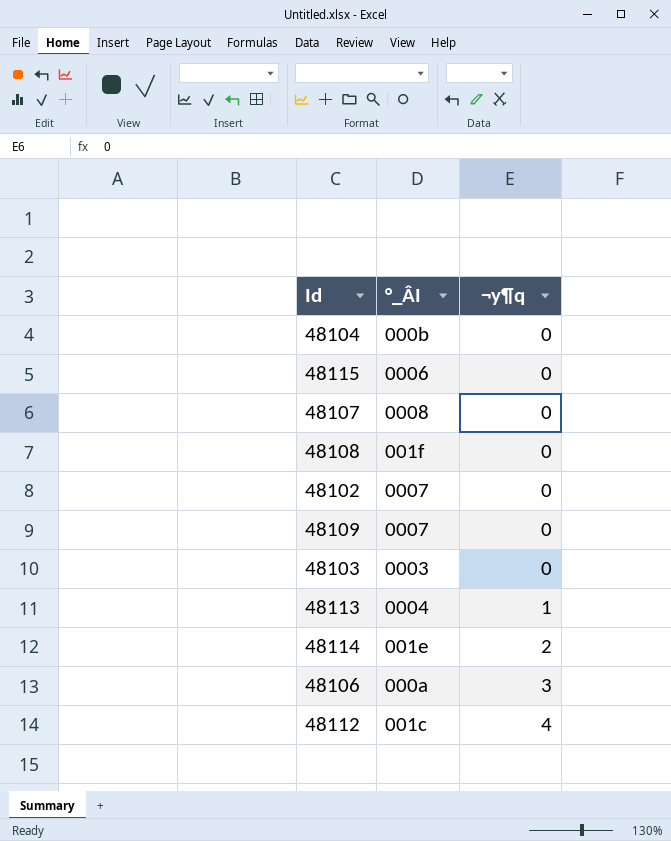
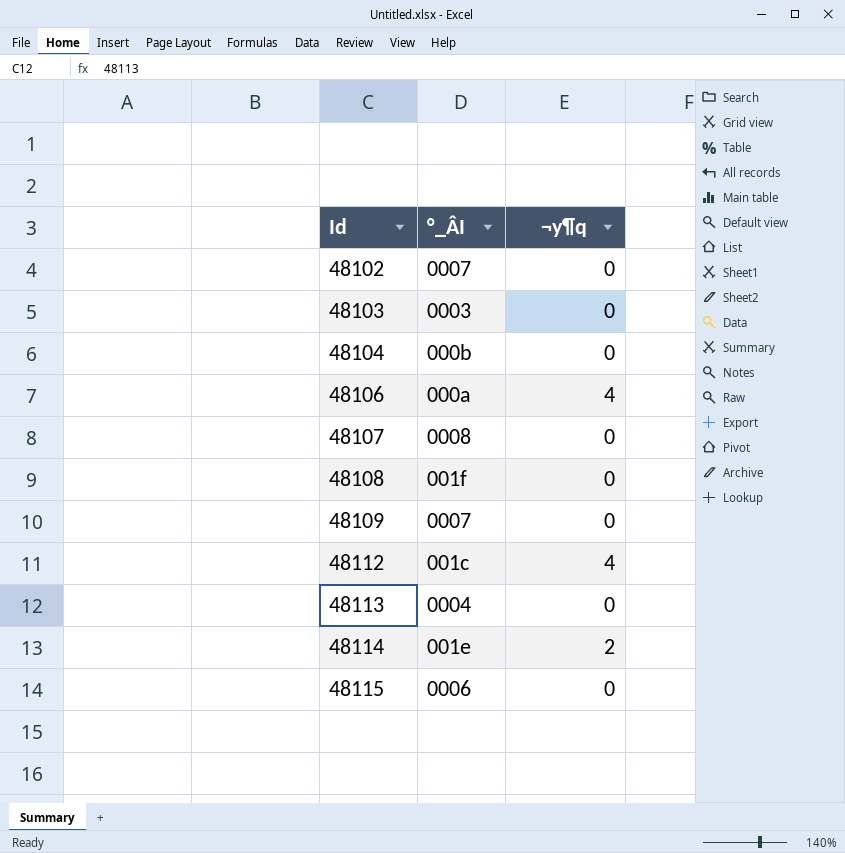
row order: ¬y¶q ascending -> Id ascending
48106 | ¬y¶q: 3 -> 4
48113 | ¬y¶q: 1 -> 0

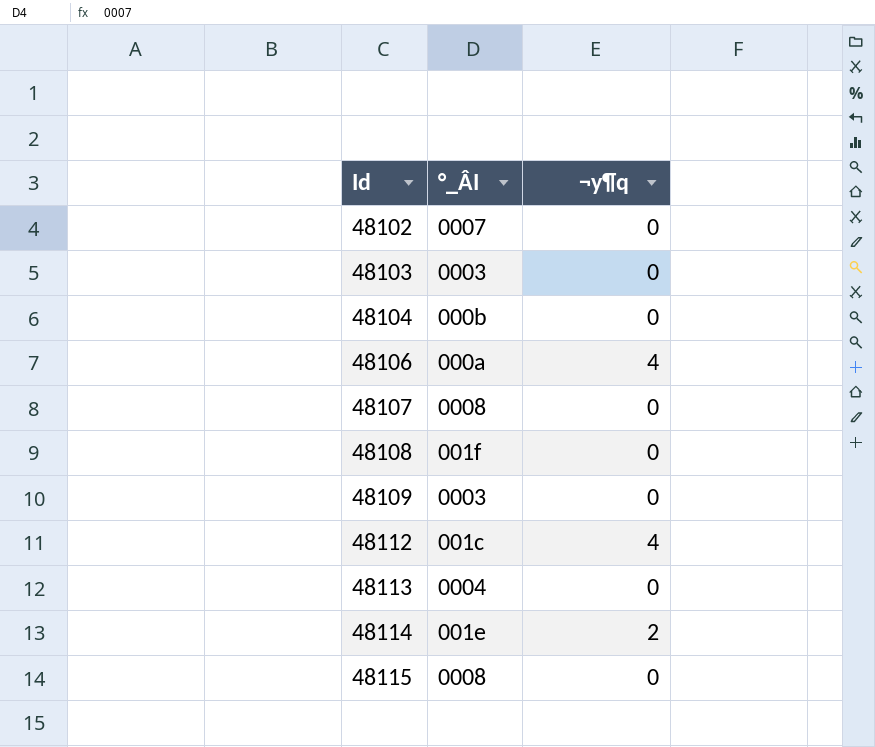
48109 | °_ÂI: 0007 -> 0003
48115 | °_ÂI: 0006 -> 0008

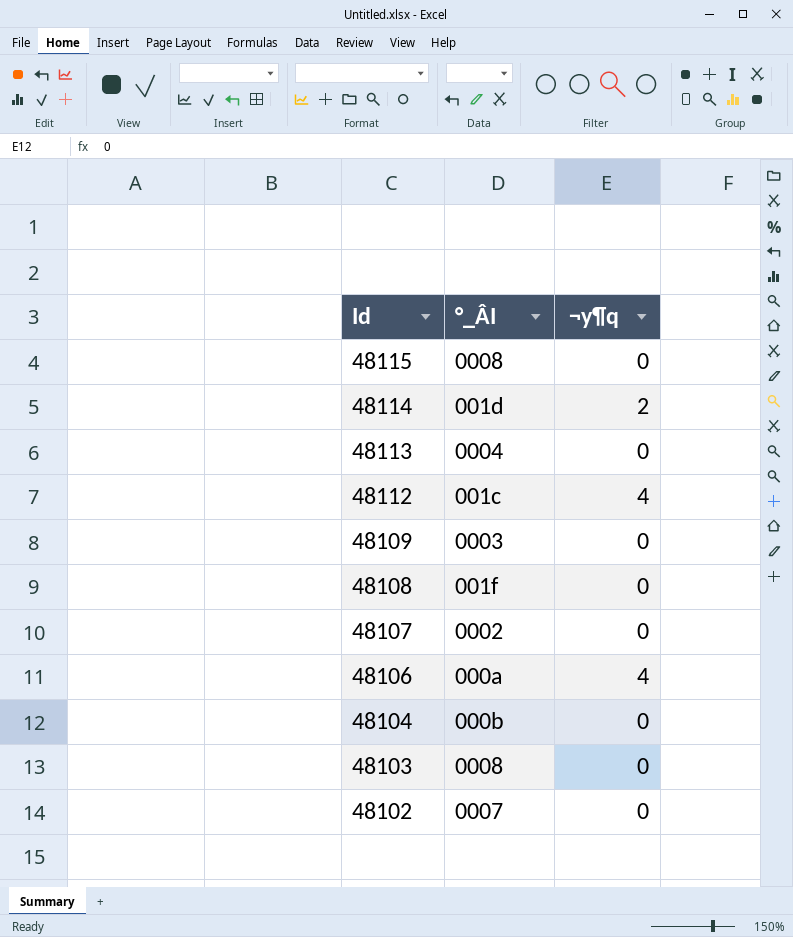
row order: Id ascending -> Id descending
48114 | °_ÂI: 001e -> 001d
48107 | °_ÂI: 0008 -> 0002
48103 | °_ÂI: 0003 -> 0008

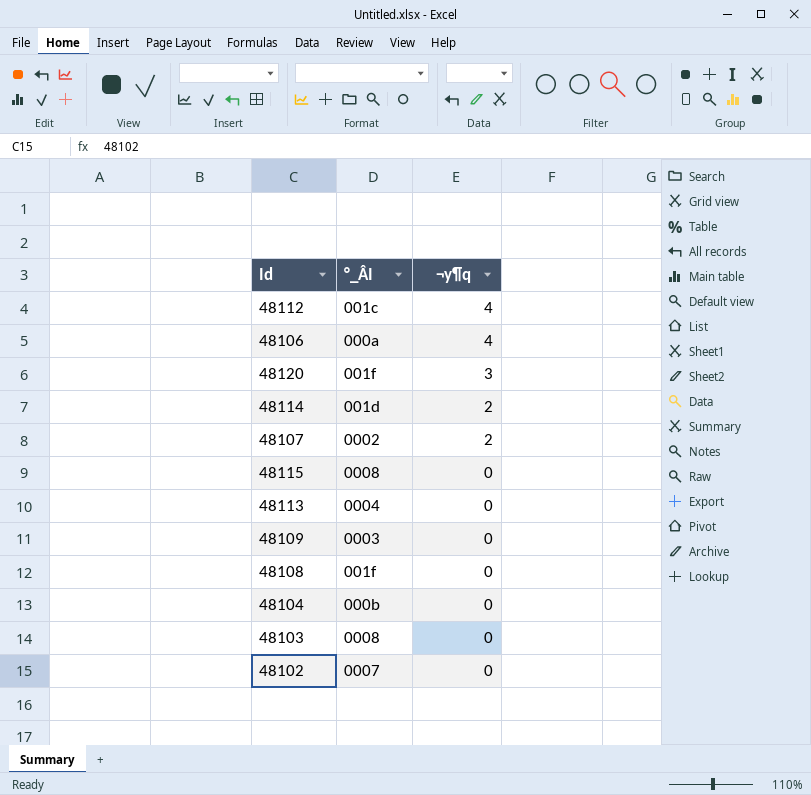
row order: Id descending -> ¬y¶q descending
row 48120: none -> 001f | 3
48107 | ¬y¶q: 0 -> 2

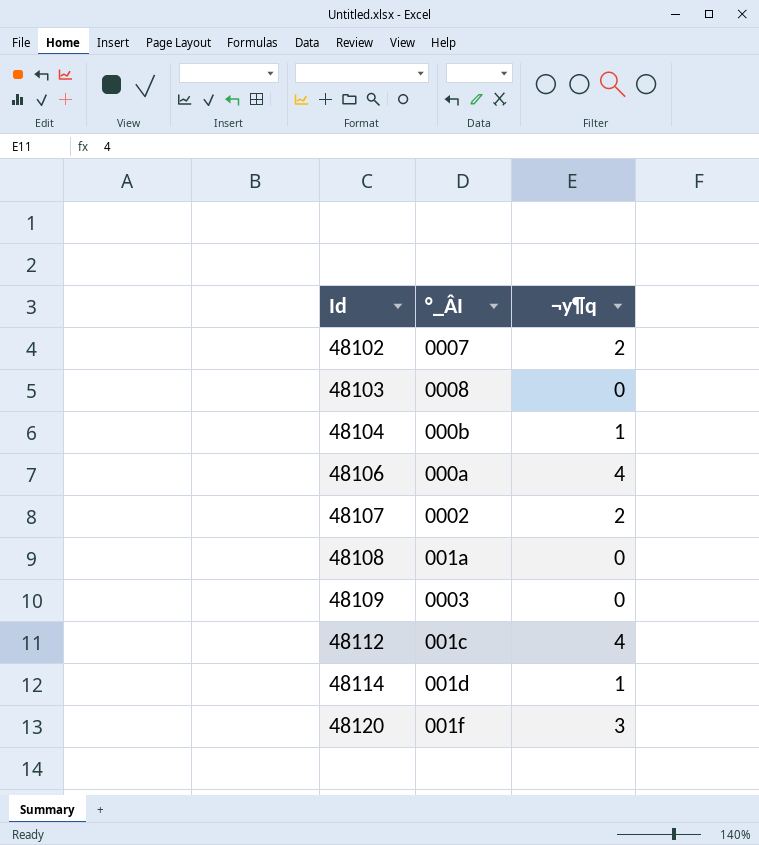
row order: ¬y¶q descending -> Id ascending
row 48115: 0008 | 0 -> none
row 48113: 0004 | 0 -> none
48102 | ¬y¶q: 0 -> 2
48104 | ¬y¶q: 0 -> 1
48108 | °_ÂI: 001f -> 001a
48114 | ¬y¶q: 2 -> 1

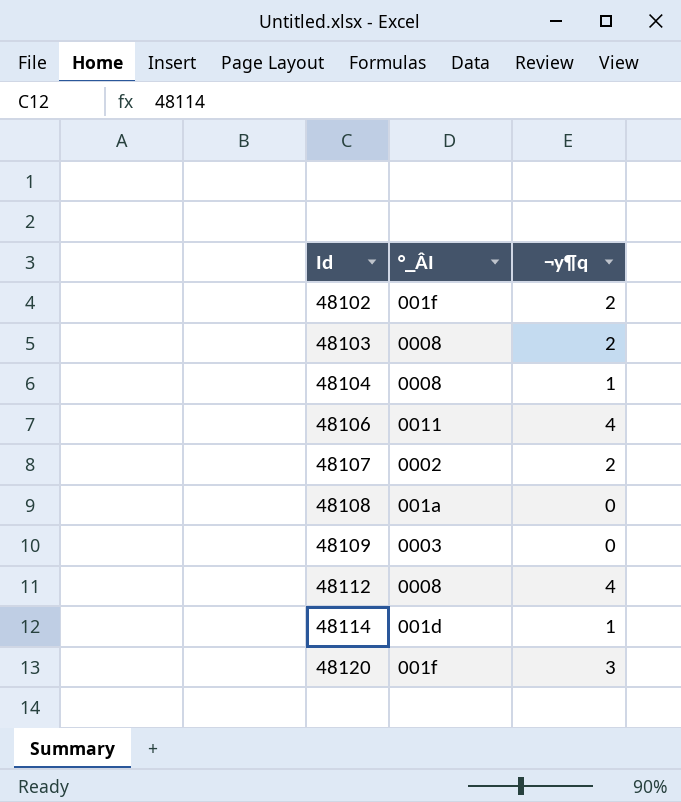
48102 | °_ÂI: 0007 -> 001f
48103 | ¬y¶q: 0 -> 2
48104 | °_ÂI: 000b -> 0008
48106 | °_ÂI: 000a -> 0011
48112 | °_ÂI: 001c -> 0008

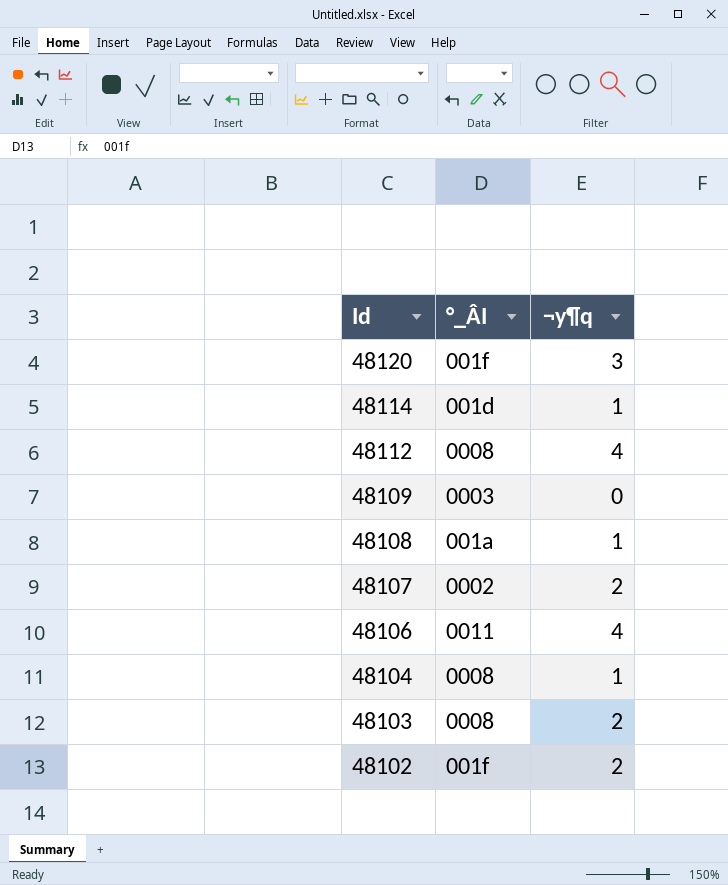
row order: Id ascending -> Id descending
48108 | ¬y¶q: 0 -> 1

